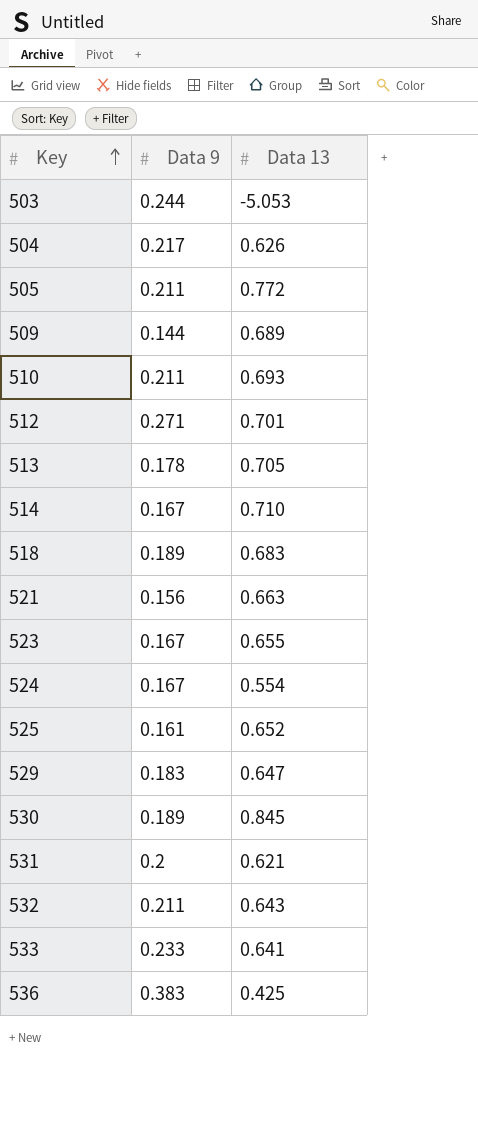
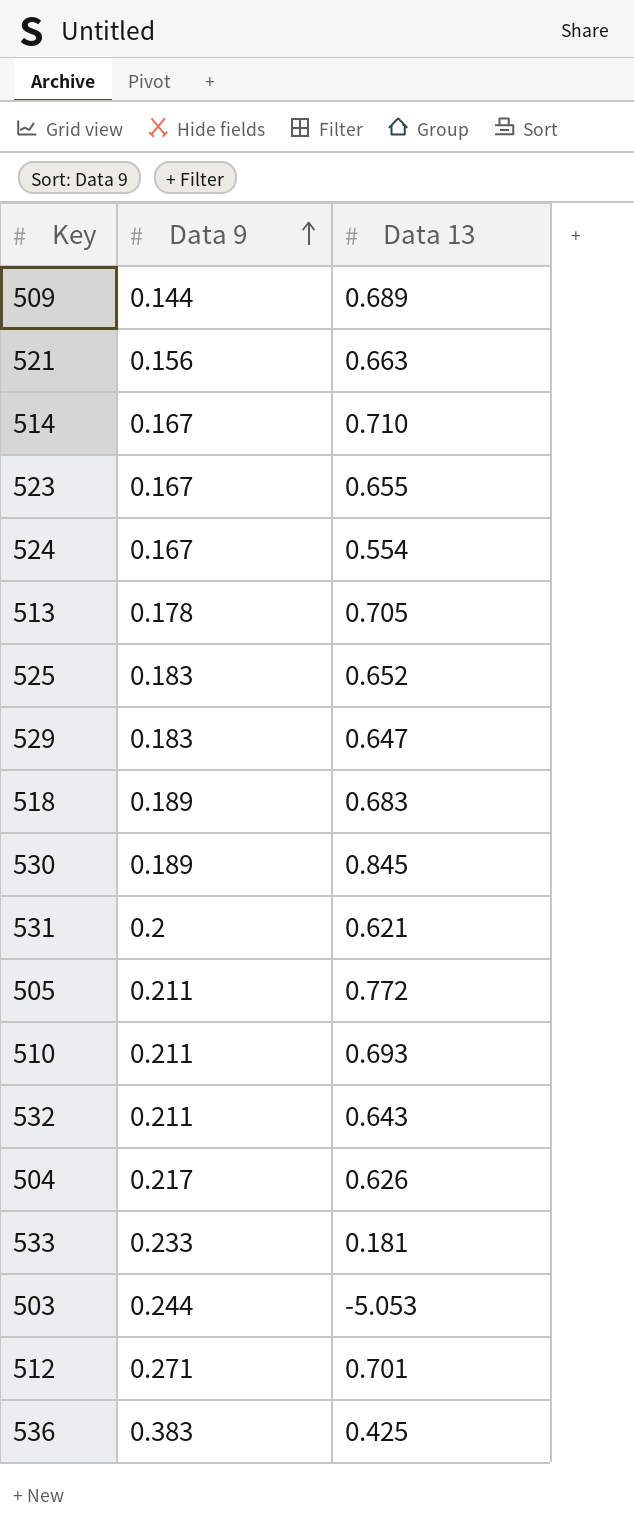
row order: Key ascending -> Data 9 ascending
525 | Data 9: 0.161 -> 0.183
533 | Data 13: 0.641 -> 0.181

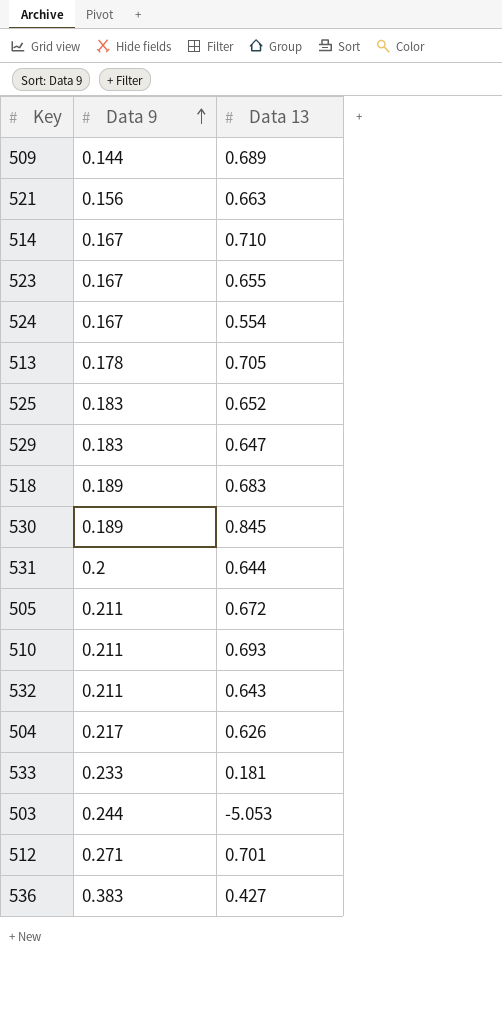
531 | Data 13: 0.621 -> 0.644
505 | Data 13: 0.772 -> 0.672
536 | Data 13: 0.425 -> 0.427

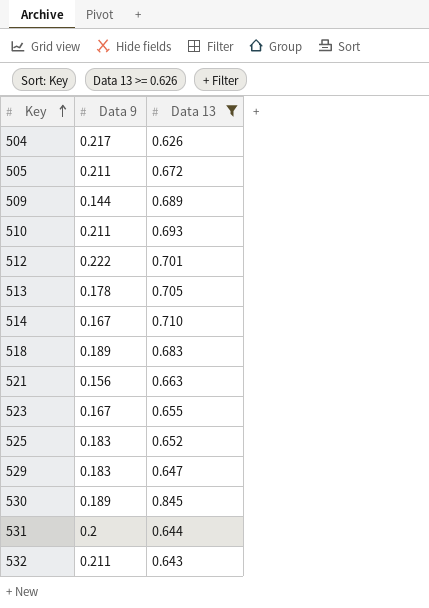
filter: none -> Data 13 >= 0.626
row order: Data 9 ascending -> Key ascending
512 | Data 9: 0.271 -> 0.222

